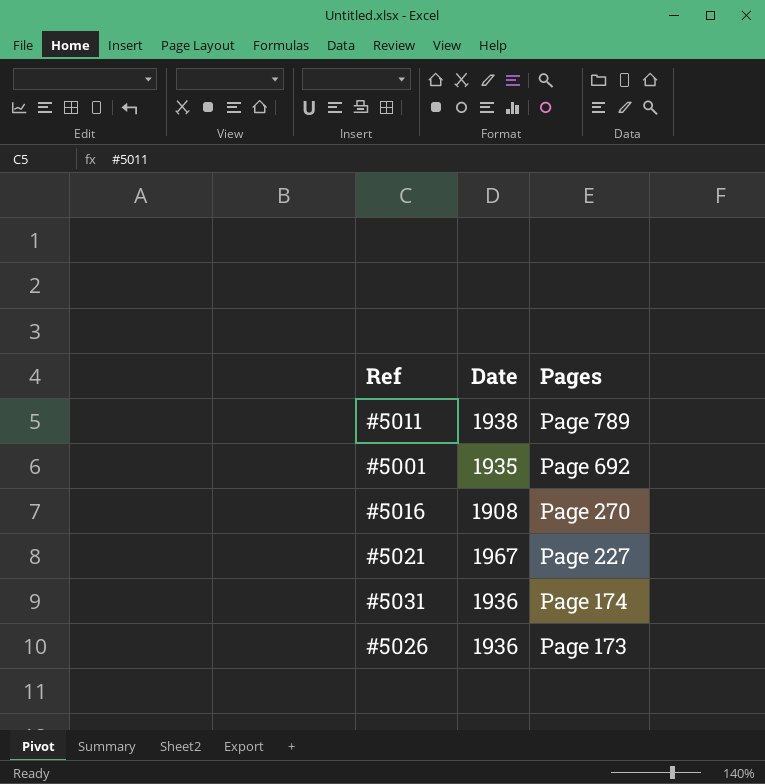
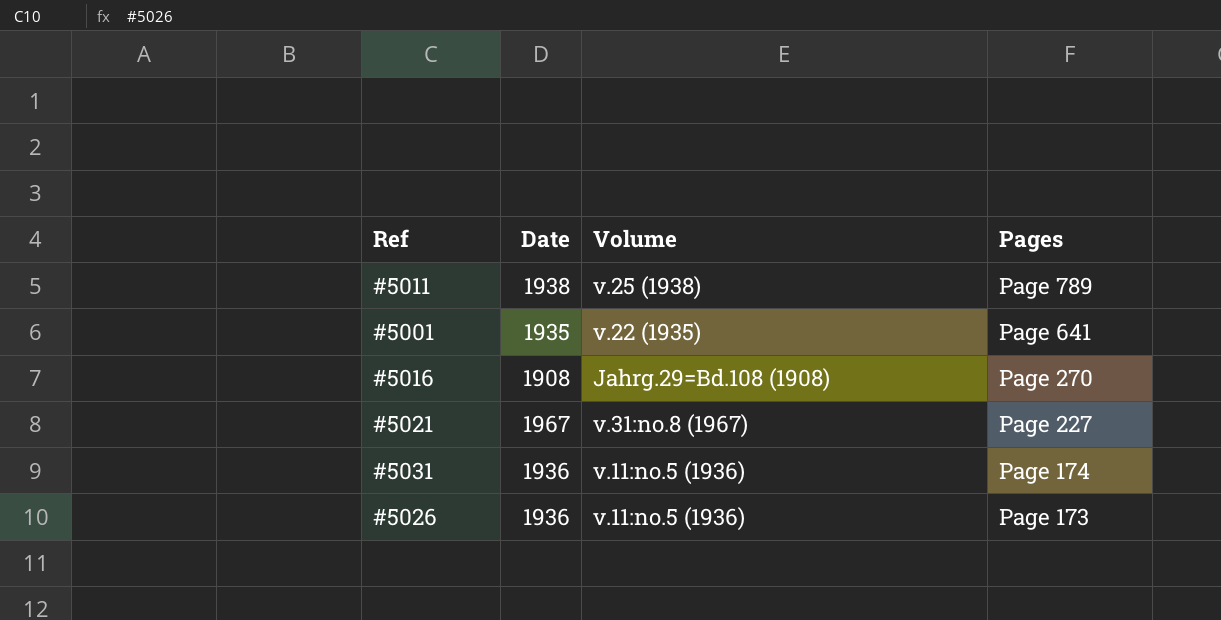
column Volume | position: none -> 3
#5001 | Pages: Page 692 -> Page 641

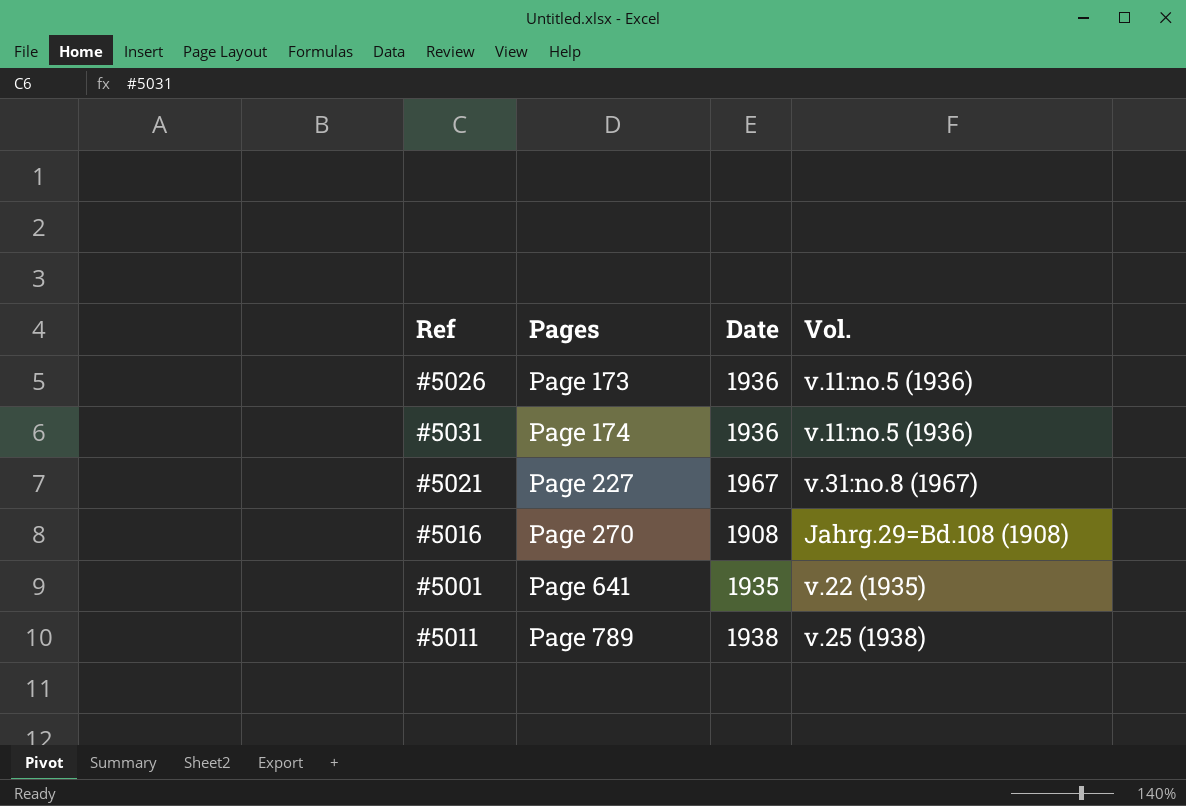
row order: Pages descending -> Pages ascending
column Pages | position: 4 -> 2
column name: Volume -> Vol.

